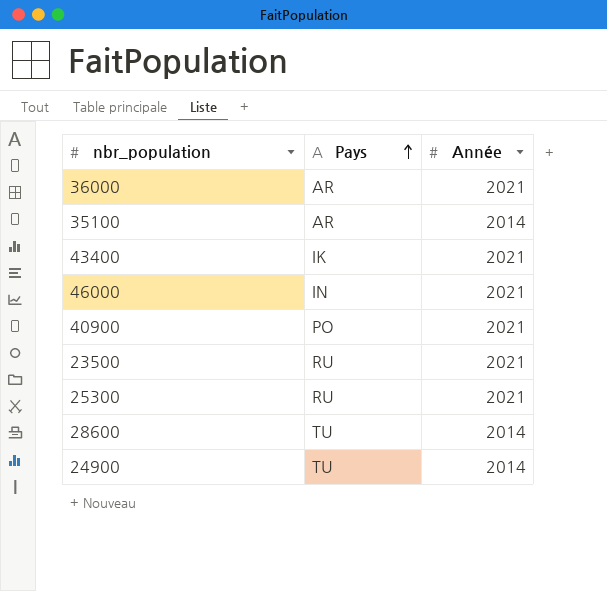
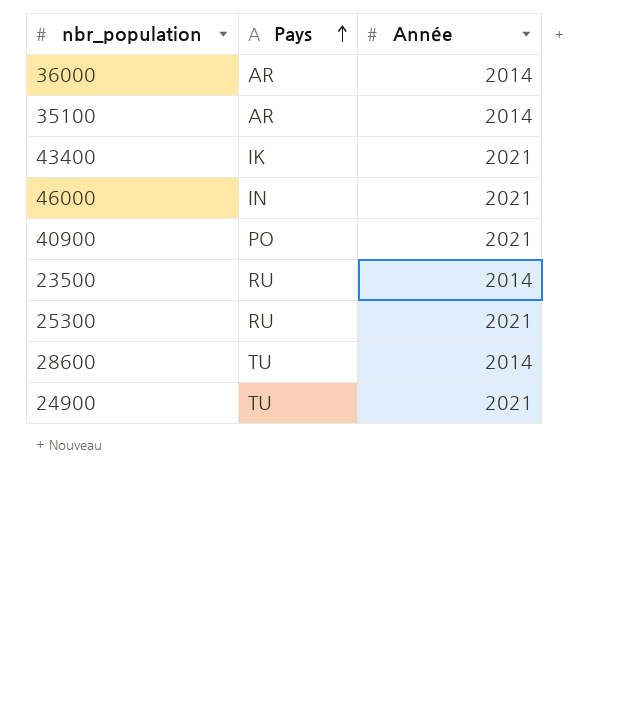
36000 | Année: 2021 -> 2014
23500 | Année: 2021 -> 2014
24900 | Année: 2014 -> 2021

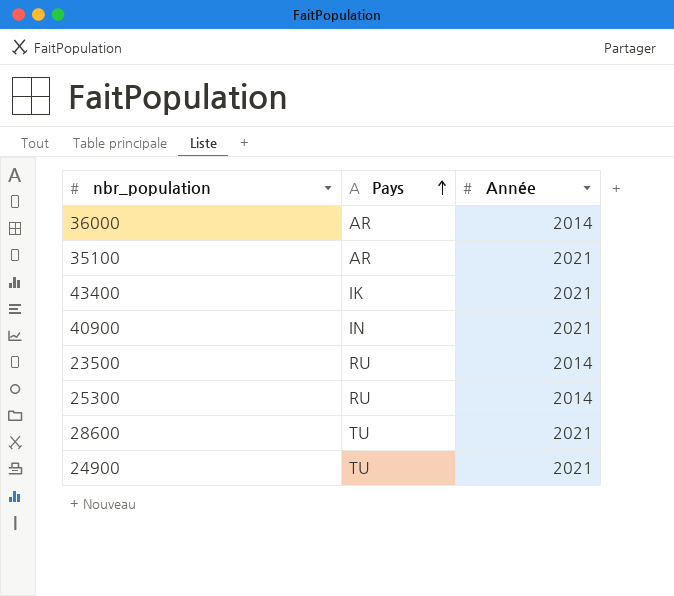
row 46000: IN | 2021 -> none
35100 | Année: 2014 -> 2021
40900 | Pays: PO -> IN
25300 | Année: 2021 -> 2014
28600 | Année: 2014 -> 2021

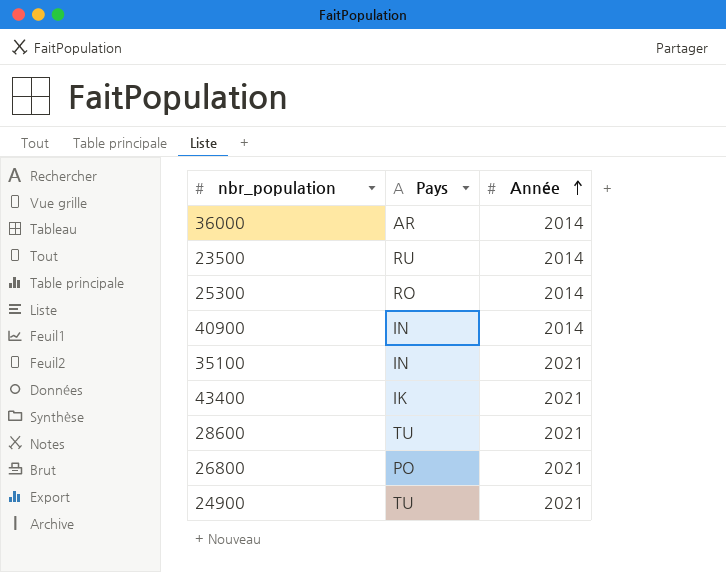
row order: Pays ascending -> Année ascending
25300 | Pays: RU -> RO
40900 | Année: 2021 -> 2014
35100 | Pays: AR -> IN
row 26800: none -> PO | 2021

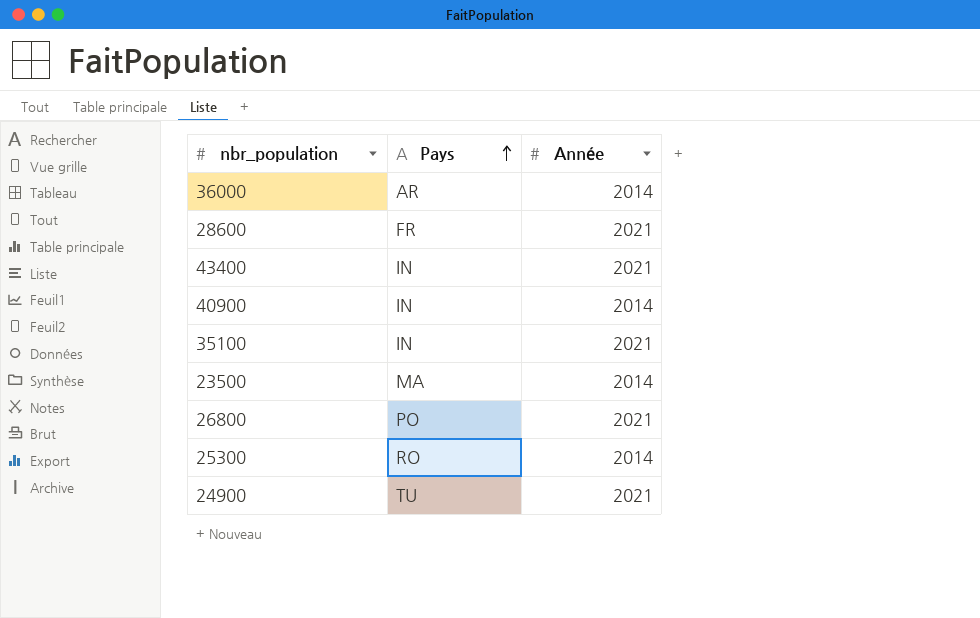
row order: Année ascending -> Pays ascending
28600 | Pays: TU -> FR
43400 | Pays: IK -> IN
23500 | Pays: RU -> MA

